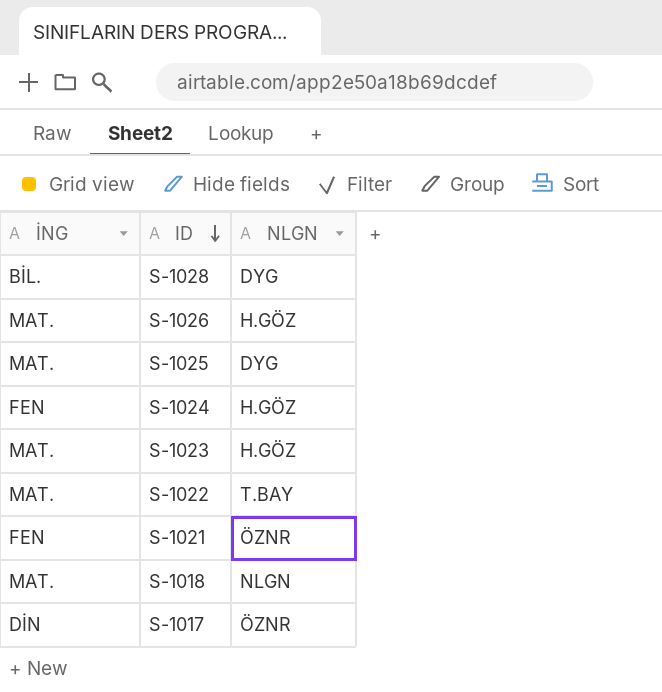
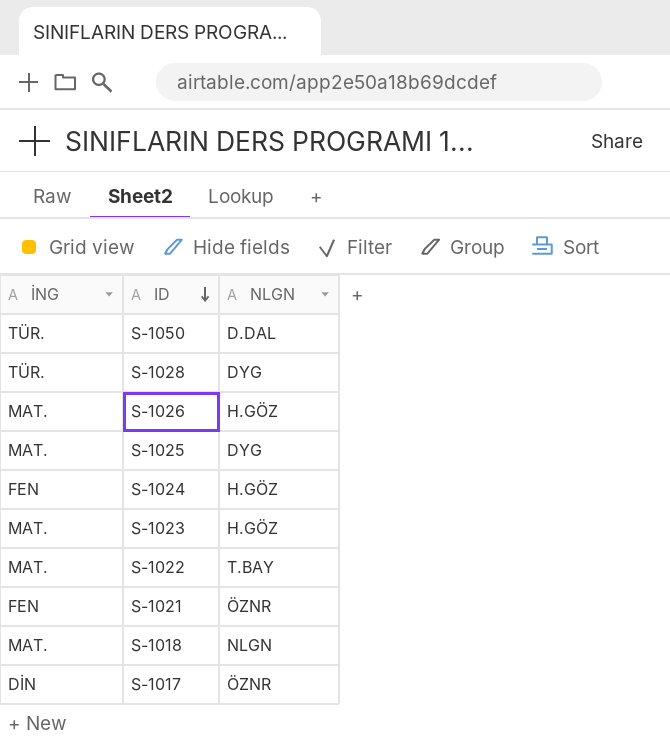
row S-1050: none -> TÜR. | D.DAL
S-1028 | İNG: BİL. -> TÜR.

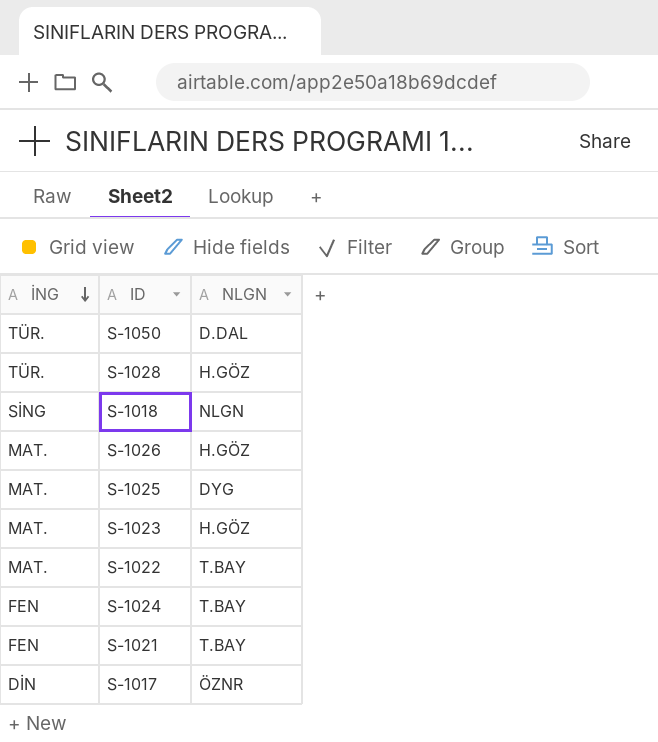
row order: ID descending -> İNG descending
S-1028 | NLGN: DYG -> H.GÖZ
S-1018 | İNG: MAT. -> SİNG
S-1024 | NLGN: H.GÖZ -> T.BAY
S-1021 | NLGN: ÖZNR -> T.BAY

